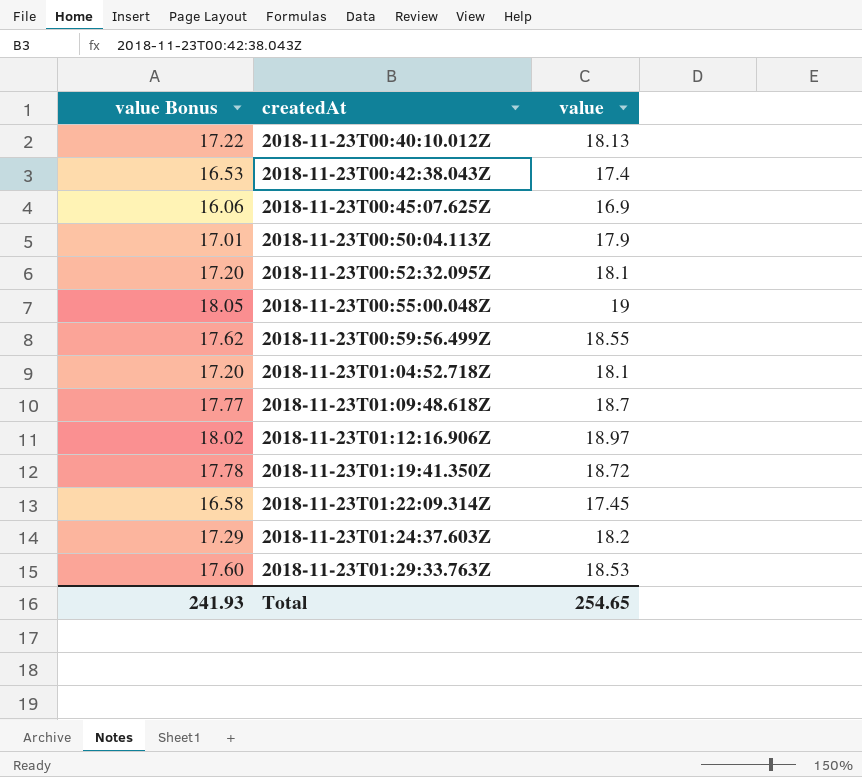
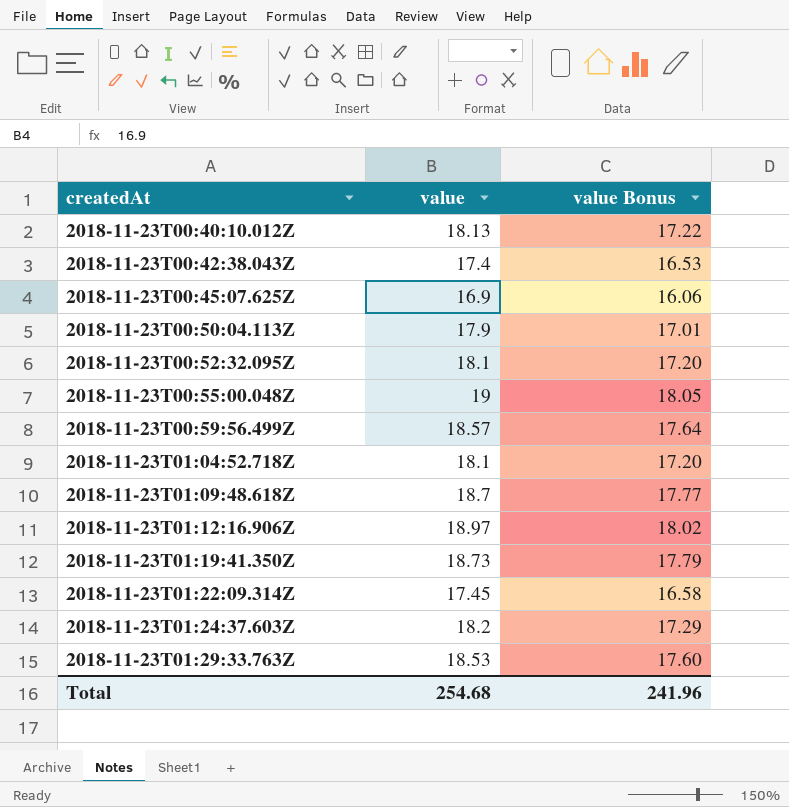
column value Bonus | position: 1 -> 3
2018-11-23T00:59:56.499Z | value: 18.55 -> 18.57
2018-11-23T00:59:56.499Z | value Bonus: 17.62 -> 17.64
2018-11-23T01:19:41.350Z | value: 18.72 -> 18.73
2018-11-23T01:19:41.350Z | value Bonus: 17.78 -> 17.79
Total | value: 254.65 -> 254.68
Total | value Bonus: 241.93 -> 241.96

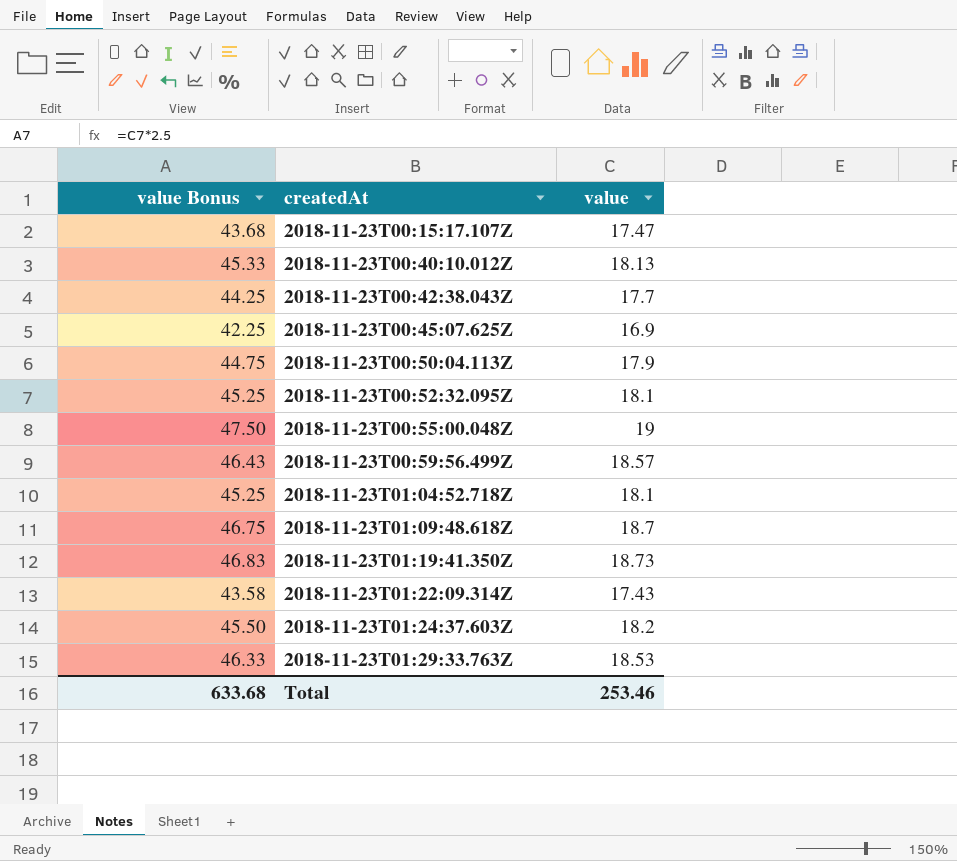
column value Bonus | formula: [value] * 0.95 -> [value] * 2.5
column value Bonus | position: 3 -> 1
row 2018-11-23T01:12:16.906Z: 18.97 | 18.02 -> none
row 2018-11-23T00:15:17.107Z: none -> 43.68 | 17.47
2018-11-23T00:42:38.043Z | value: 17.4 -> 17.7
2018-11-23T01:22:09.314Z | value: 17.45 -> 17.43
Total | value Bonus: 241.96 -> 633.68
Total | value: 254.68 -> 253.46

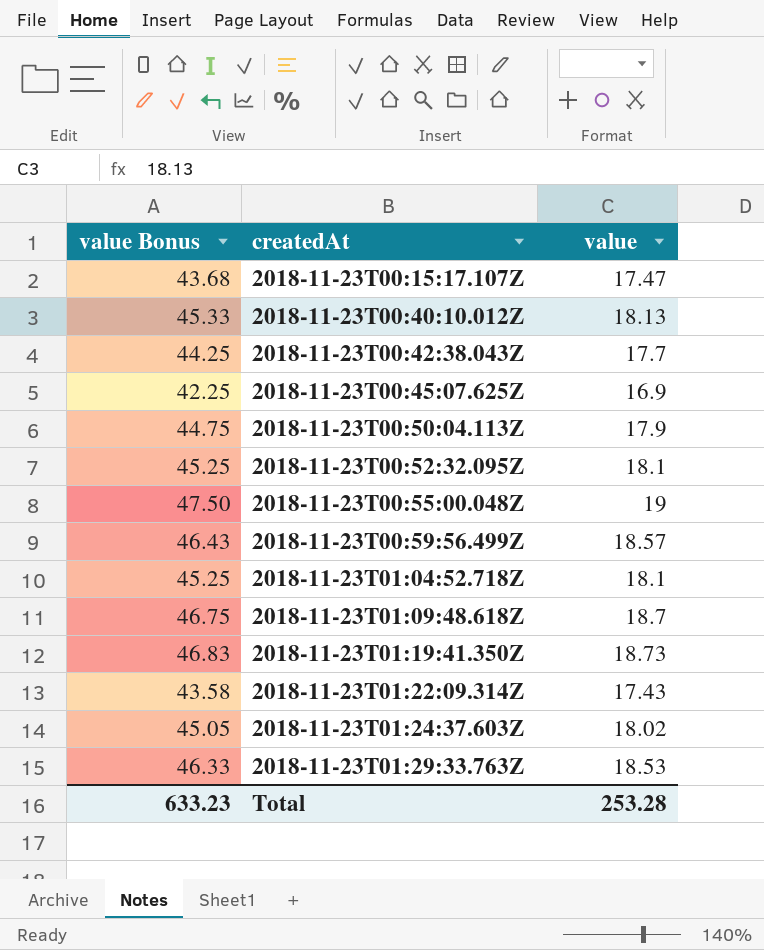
2018-11-23T01:24:37.603Z | value Bonus: 45.50 -> 45.05
2018-11-23T01:24:37.603Z | value: 18.2 -> 18.02
Total | value Bonus: 633.68 -> 633.23
Total | value: 253.46 -> 253.28

